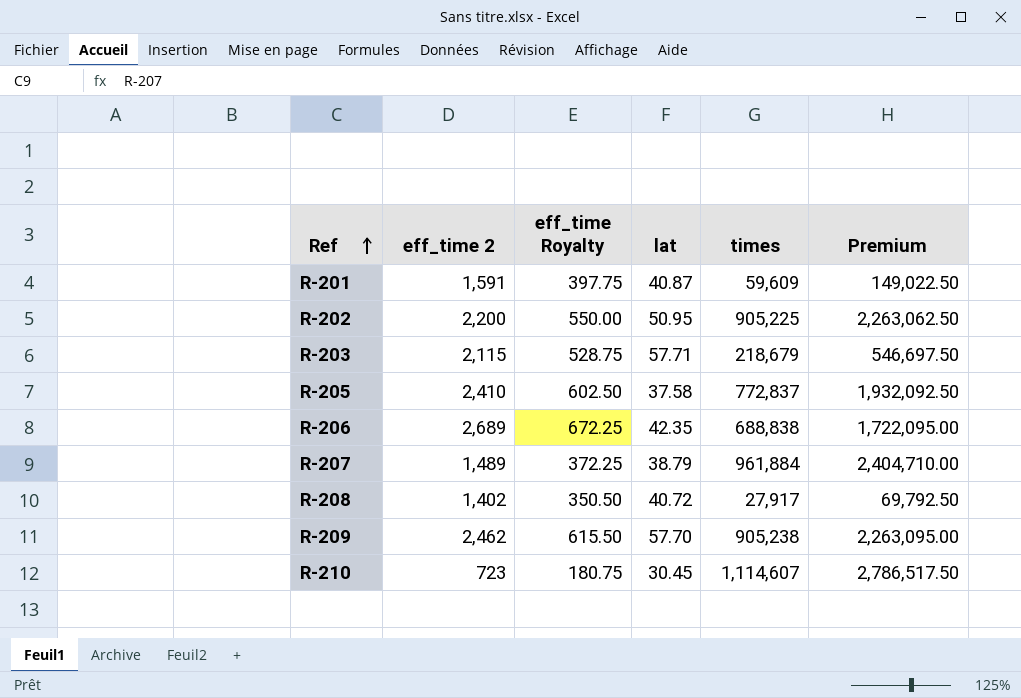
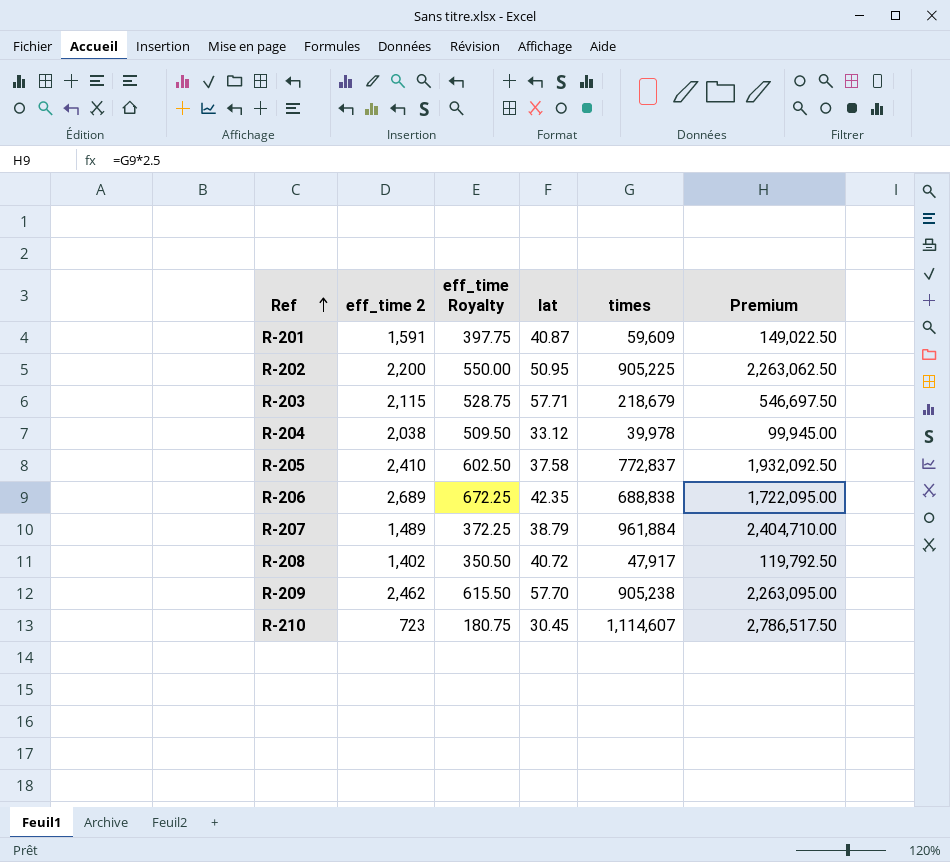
row R-204: none -> 2,038 | 509.50 | 33.12 | 39,978 | 99,945.00
R-208 | times: 27,917 -> 47,917
R-208 | Premium: 69,792.50 -> 119,792.50

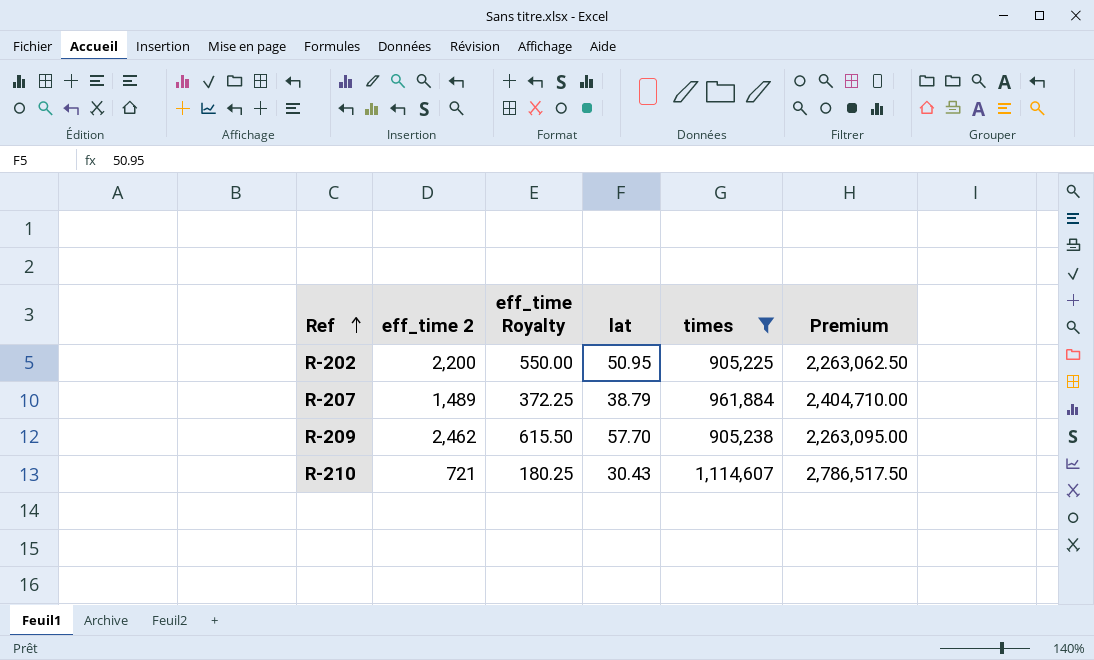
filter: none -> times >= 905,225
R-210 | eff_time 2: 723 -> 721
R-210 | eff_time Royalty: 180.75 -> 180.25
R-210 | lat: 30.45 -> 30.43

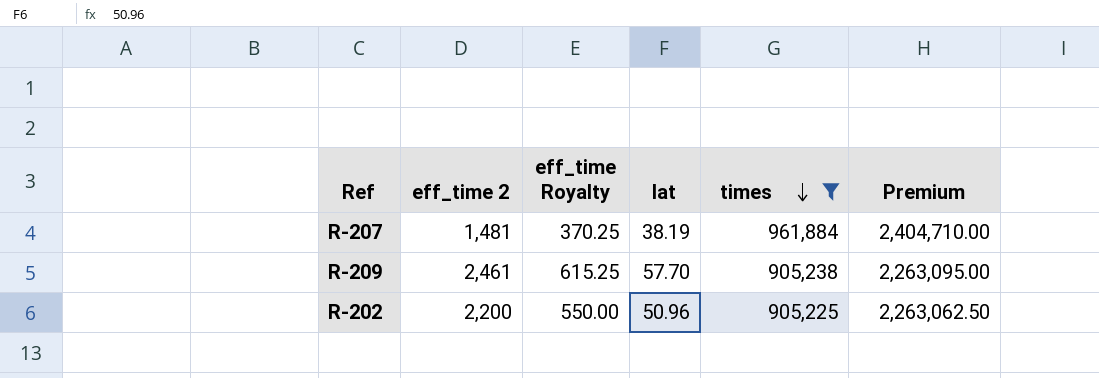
row order: Ref ascending -> times descending
row R-210: 721 | 180.25 | 30.43 | 1,114,607 | 2,786,517.50 -> none
R-207 | eff_time 2: 1,489 -> 1,481
R-207 | eff_time Royalty: 372.25 -> 370.25
R-207 | lat: 38.79 -> 38.19
R-209 | eff_time 2: 2,462 -> 2,461
R-209 | eff_time Royalty: 615.50 -> 615.25
R-202 | lat: 50.95 -> 50.96

